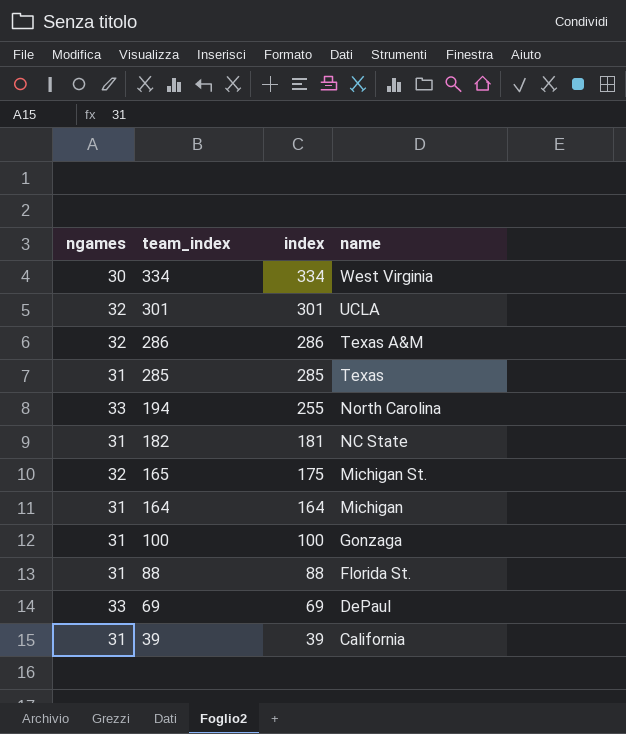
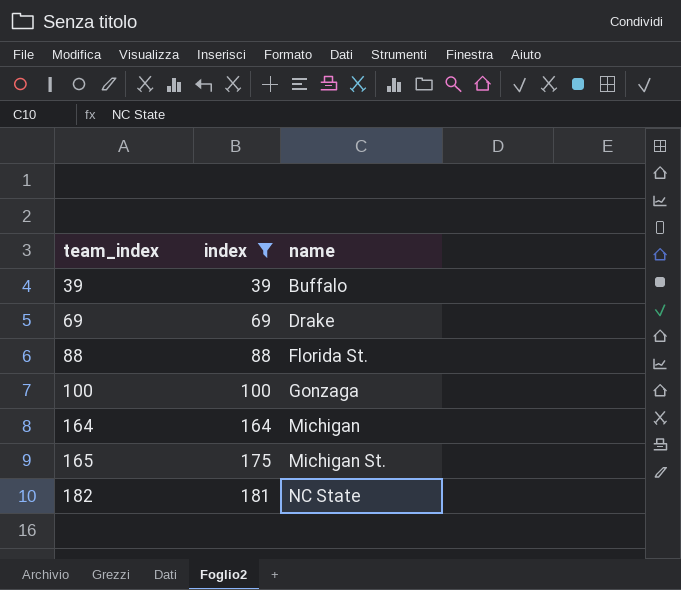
filter: none -> index <= 181
row order: team_index descending -> team_index ascending
column ngames | position: 1 -> none
39 | name: California -> Buffalo
69 | name: DePaul -> Drake

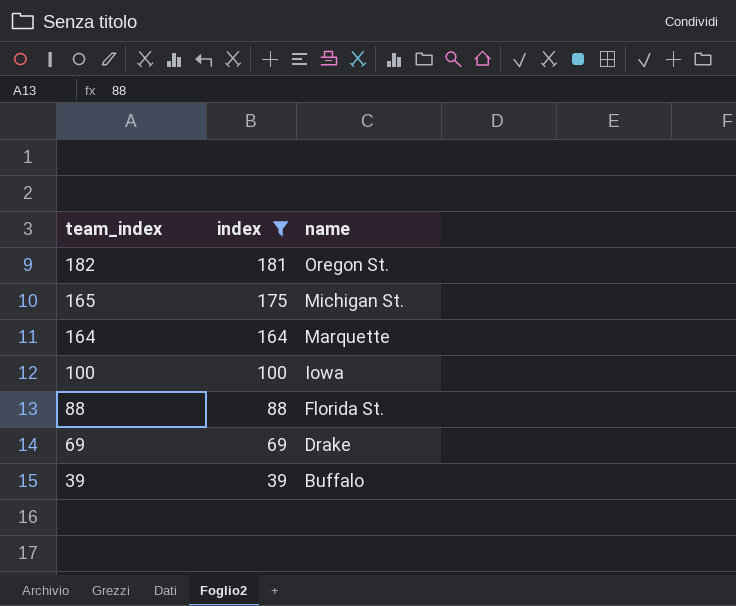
row order: team_index ascending -> team_index descending
182 | name: NC State -> Oregon St.
164 | name: Michigan -> Marquette
100 | name: Gonzaga -> Iowa

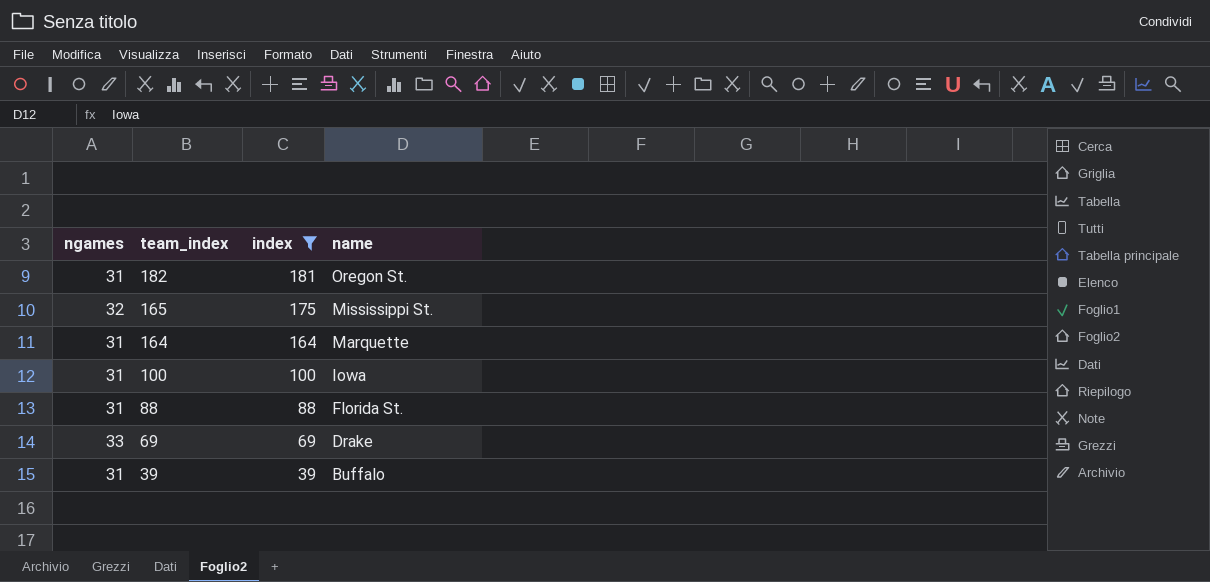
column ngames | position: none -> 1
165 | name: Michigan St. -> Mississippi St.

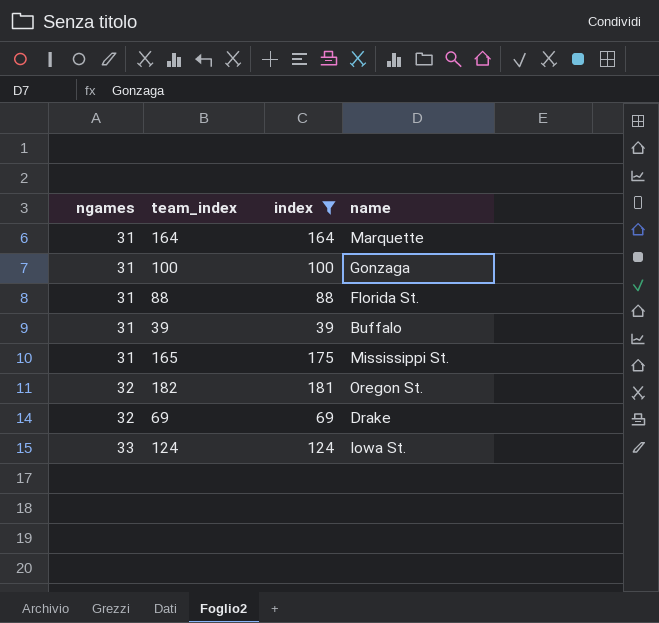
row order: team_index descending -> ngames ascending
100 | name: Iowa -> Gonzaga
165 | ngames: 32 -> 31
182 | ngames: 31 -> 32
69 | ngames: 33 -> 32
row 124: none -> 33 | 124 | Iowa St.

